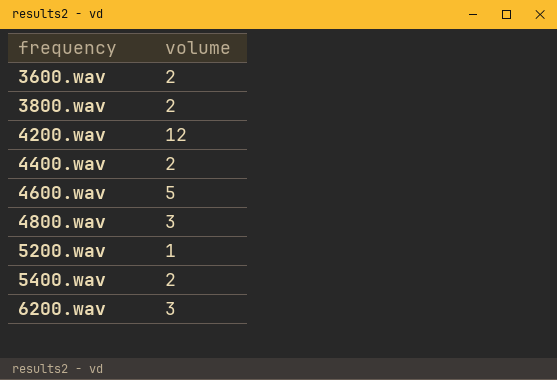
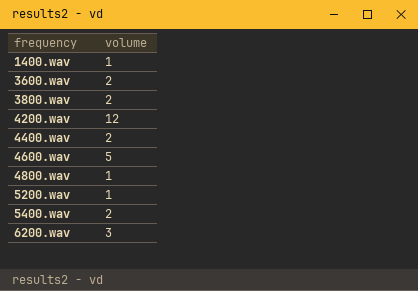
row 1400.wav: none -> 1
4800.wav | volume: 3 -> 1

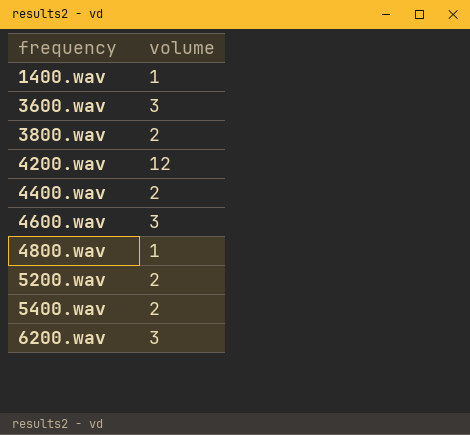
3600.wav | volume: 2 -> 3
4600.wav | volume: 5 -> 3
5200.wav | volume: 1 -> 2

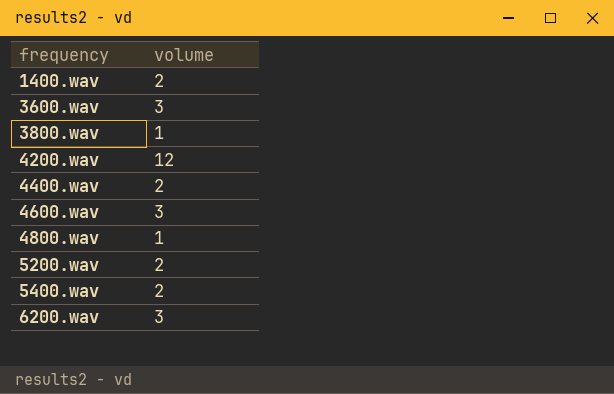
1400.wav | volume: 1 -> 2
3800.wav | volume: 2 -> 1

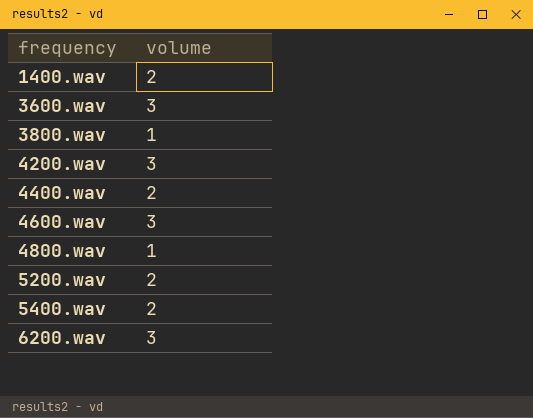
4200.wav | volume: 12 -> 3

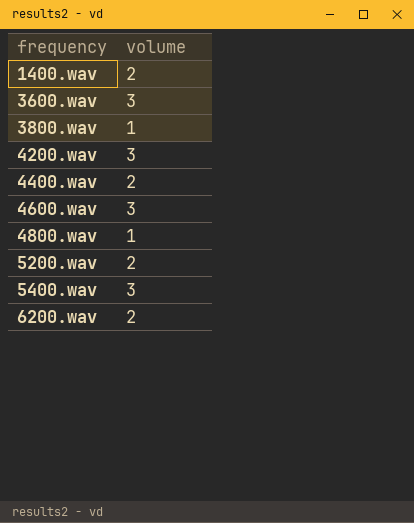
5400.wav | volume: 2 -> 3
6200.wav | volume: 3 -> 2

